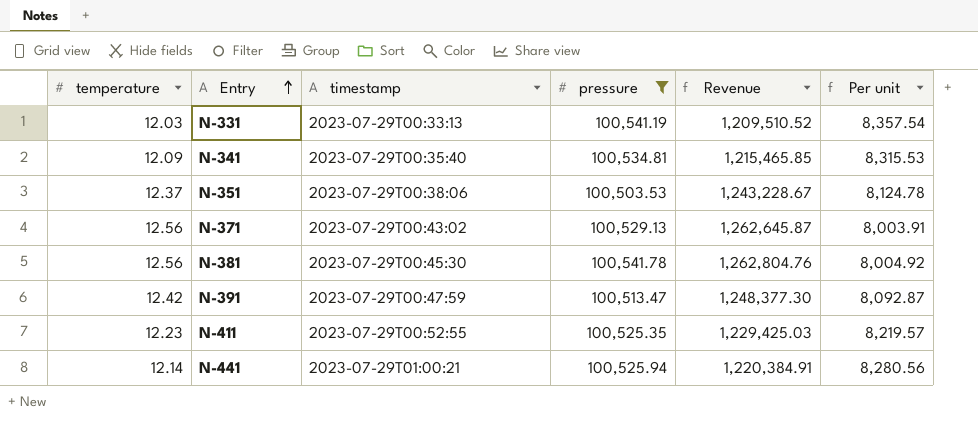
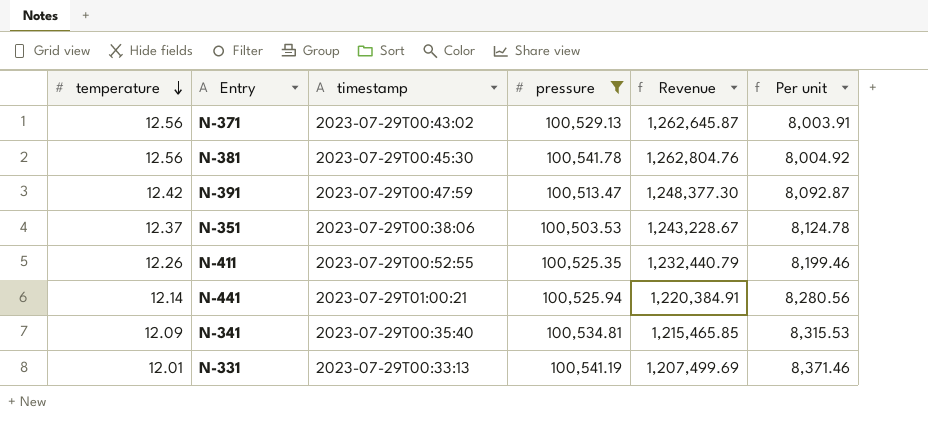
row order: Entry ascending -> temperature descending
N-411 | temperature: 12.23 -> 12.26
N-411 | Revenue: 1,229,425.03 -> 1,232,440.79
N-411 | Per unit: 8,219.57 -> 8,199.46
N-331 | temperature: 12.03 -> 12.01
N-331 | Revenue: 1,209,510.52 -> 1,207,499.69
N-331 | Per unit: 8,357.54 -> 8,371.46

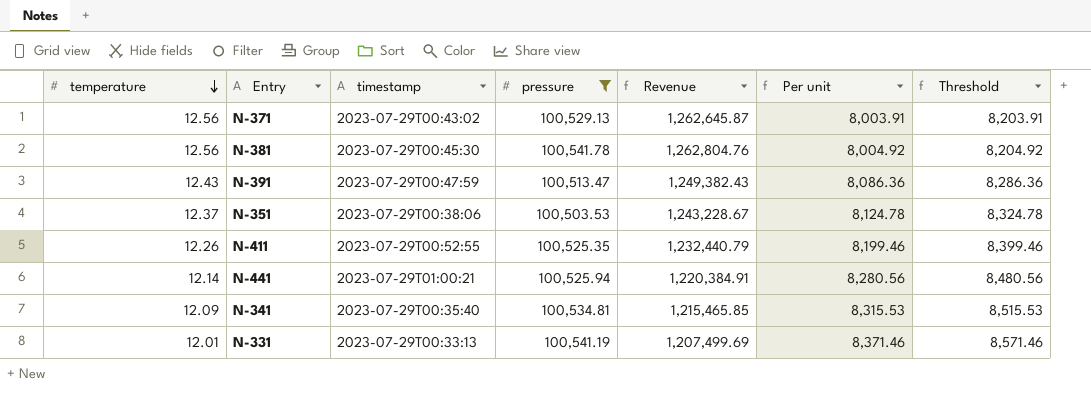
column Threshold | formula: none -> [Per unit] + 200
N-391 | temperature: 12.42 -> 12.43
N-391 | Revenue: 1,248,377.30 -> 1,249,382.43
N-391 | Per unit: 8,092.87 -> 8,086.36

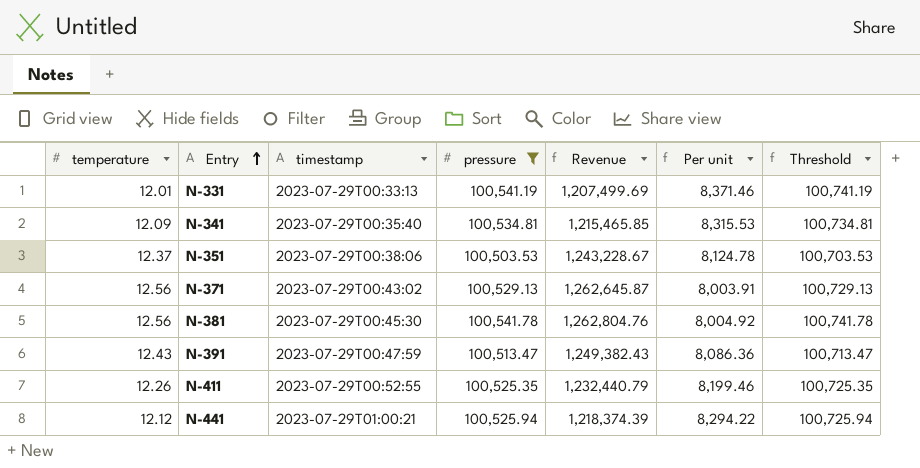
row order: temperature descending -> Entry ascending
column Threshold | formula: [Per unit] + 200 -> [pressure] + 200
N-441 | temperature: 12.14 -> 12.12
N-441 | Revenue: 1,220,384.91 -> 1,218,374.39
N-441 | Per unit: 8,280.56 -> 8,294.22

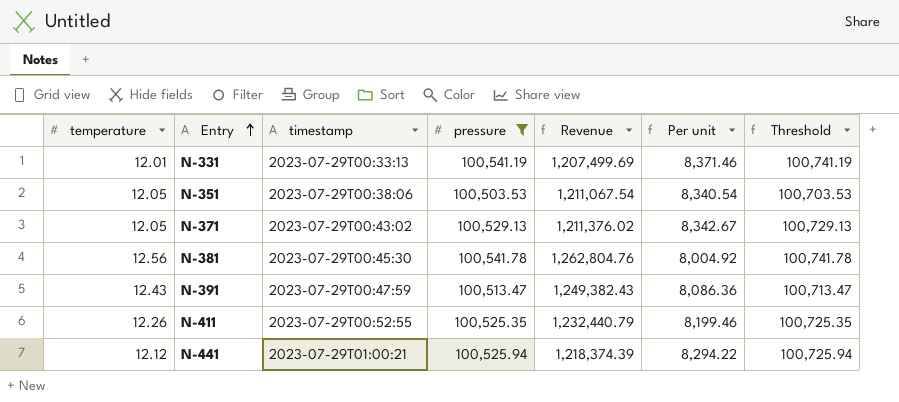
row N-341: 12.09 | 2023-07-29T00:35:40 | 100,534.81 | 1,215,465.85 | 8,315.53 | 100,734.81 -> none
N-351 | temperature: 12.37 -> 12.05
N-351 | Revenue: 1,243,228.67 -> 1,211,067.54
N-351 | Per unit: 8,124.78 -> 8,340.54
N-371 | temperature: 12.56 -> 12.05
N-371 | Revenue: 1,262,645.87 -> 1,211,376.02
N-371 | Per unit: 8,003.91 -> 8,342.67

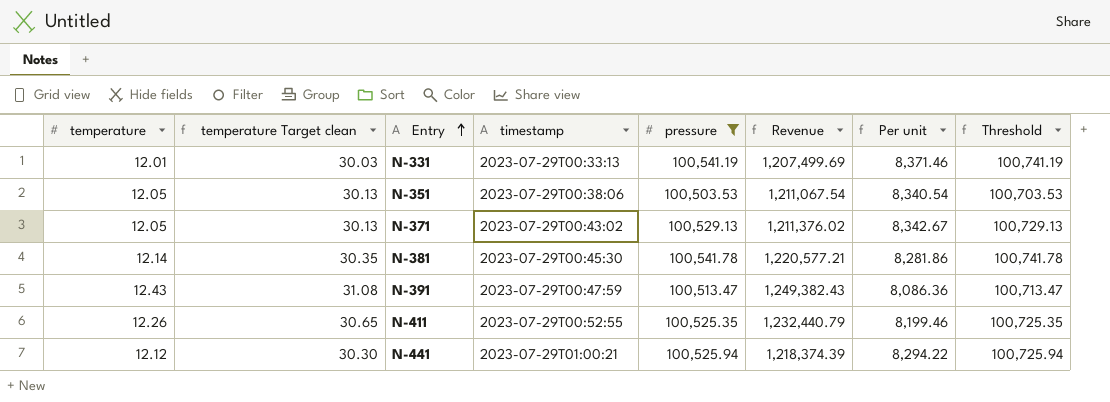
column temperature Target clean | formula: none -> [temperature] * 2.5
N-381 | temperature: 12.56 -> 12.14
N-381 | Revenue: 1,262,804.76 -> 1,220,577.21
N-381 | Per unit: 8,004.92 -> 8,281.86

